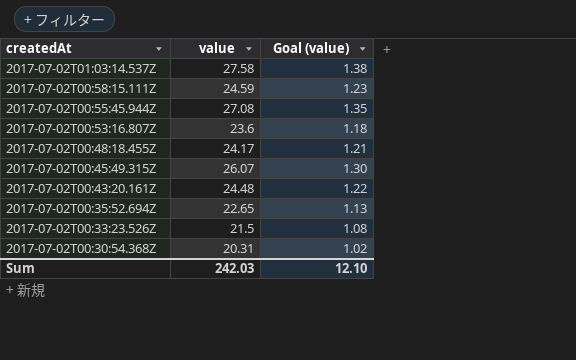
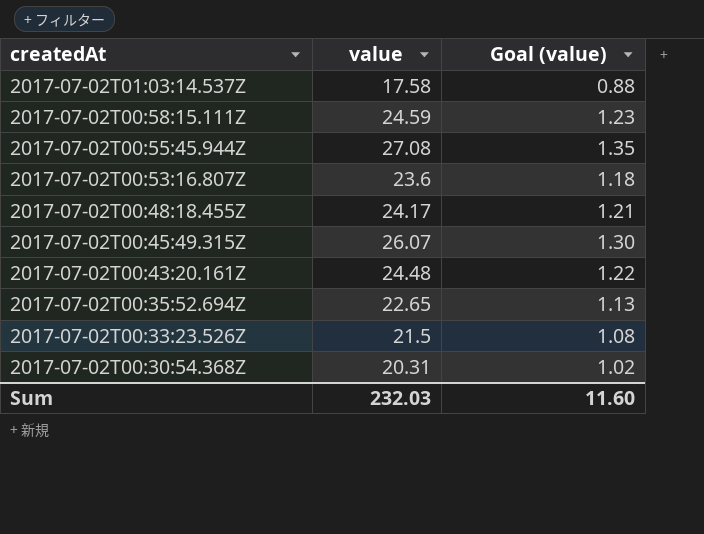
2017-07-02T01:03:14.537Z | value: 27.58 -> 17.58
2017-07-02T01:03:14.537Z | Goal (value): 1.38 -> 0.88
Sum | value: 242.03 -> 232.03
Sum | Goal (value): 12.10 -> 11.60

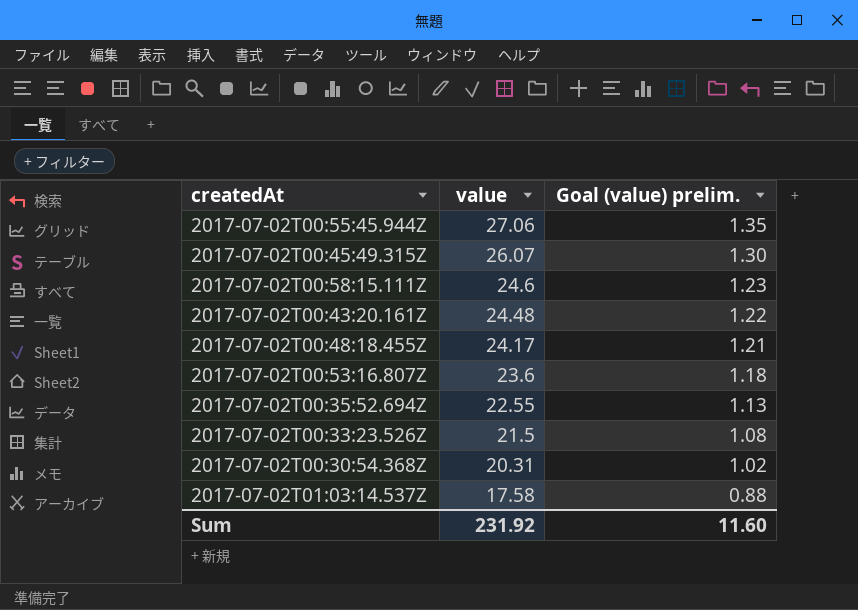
row order: createdAt descending -> value descending
column name: Goal (value) -> Goal (value) prelim.
2017-07-02T00:55:45.944Z | value: 27.08 -> 27.06
2017-07-02T00:58:15.111Z | value: 24.59 -> 24.6
2017-07-02T00:35:52.694Z | value: 22.65 -> 22.55
Sum | value: 232.03 -> 231.92

